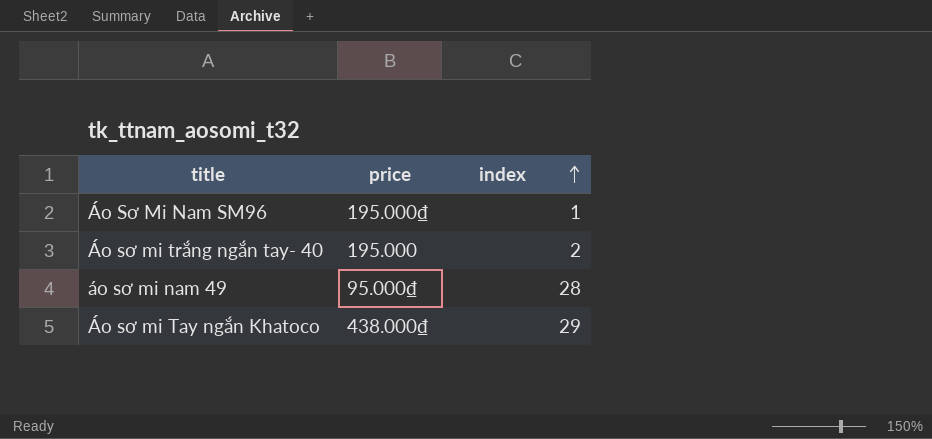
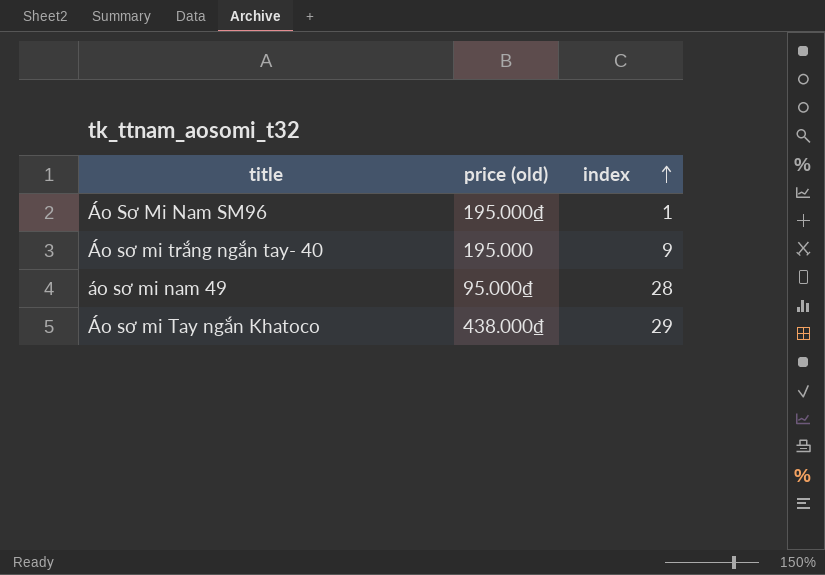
column name: price -> price (old)
Áo sơ mi trắng ngắn tay- 40 | index: 2 -> 9

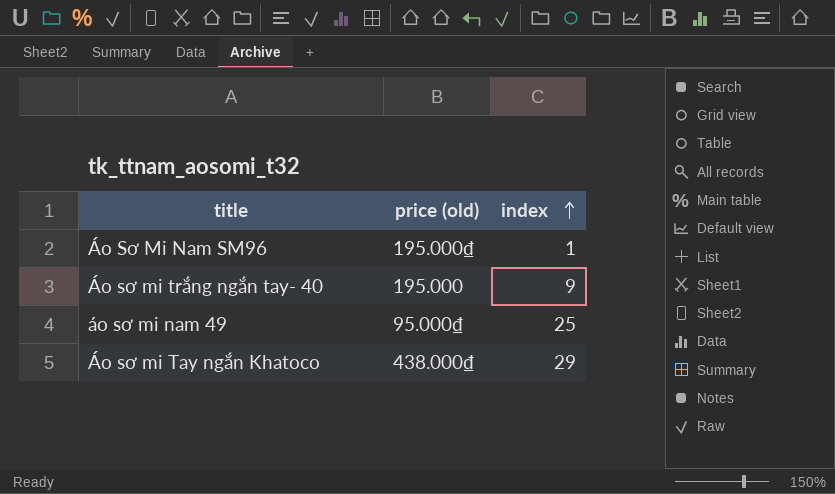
áo sơ mi nam 49 | index: 28 -> 25

